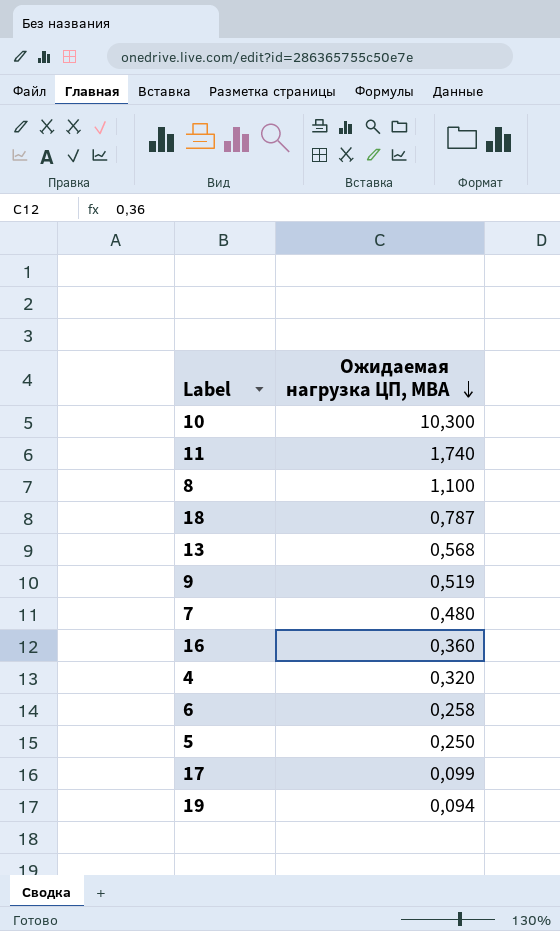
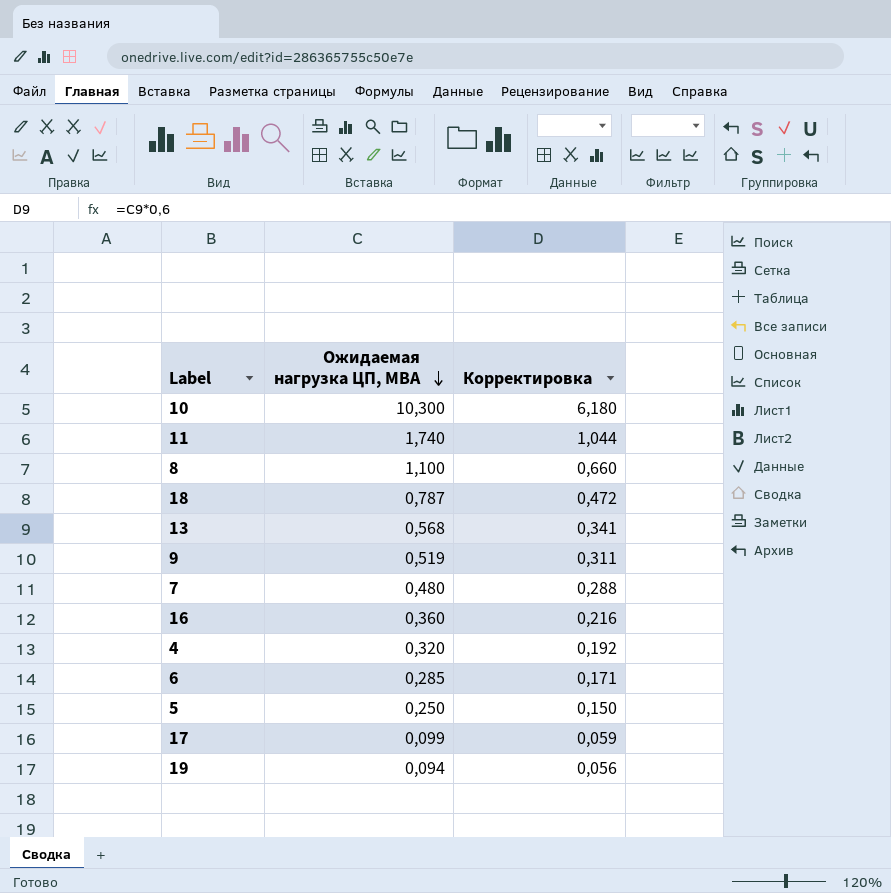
column Корректировка | formula: none -> [Ожидаемая нагрузка ЦП, МВА] * 0,6
6 | Ожидаемая нагрузка ЦП, МВА: 0,258 -> 0,285

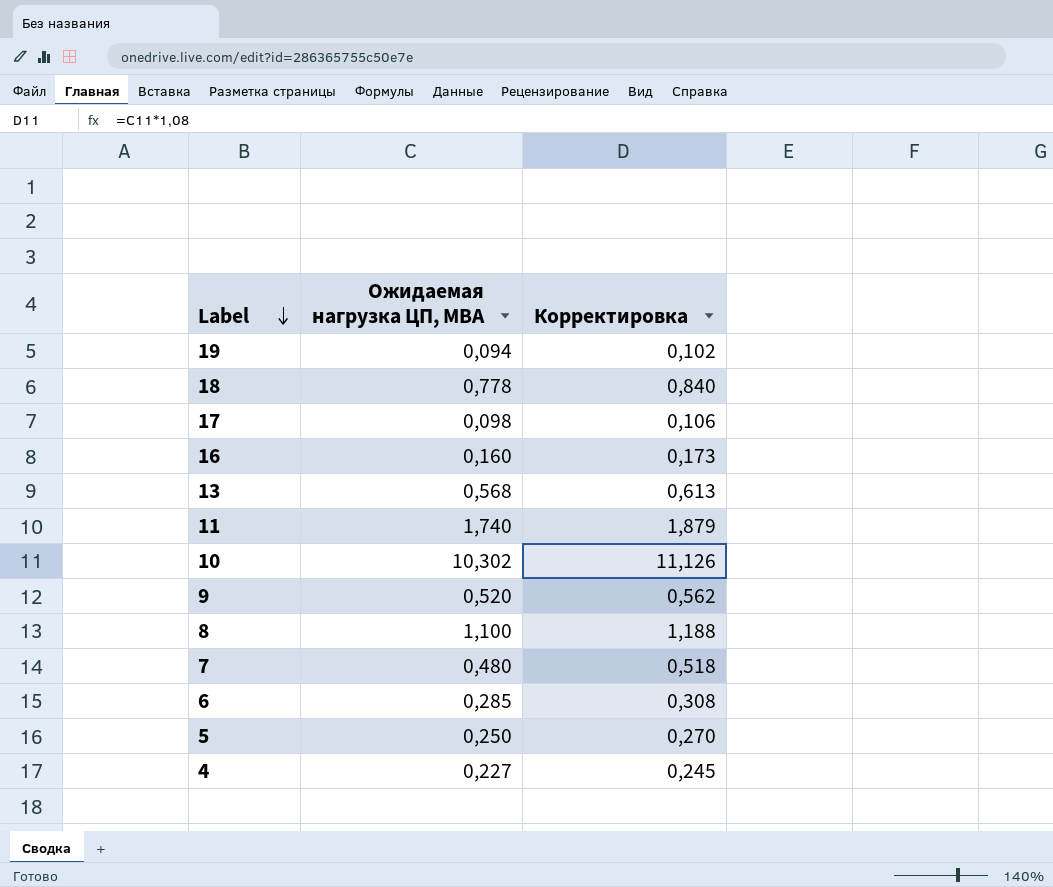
row order: Ожидаемая нагрузка ЦП, МВА descending -> Label descending
column Корректировка | formula: [Ожидаемая нагрузка ЦП, МВА] * 0,6 -> [Ожидаемая нагрузка ЦП, МВА] * 1,08
18 | Ожидаемая нагрузка ЦП, МВА: 0,787 -> 0,778
17 | Ожидаемая нагрузка ЦП, МВА: 0,099 -> 0,098
16 | Ожидаемая нагрузка ЦП, МВА: 0,360 -> 0,160
10 | Ожидаемая нагрузка ЦП, МВА: 10,300 -> 10,302
9 | Ожидаемая нагрузка ЦП, МВА: 0,519 -> 0,520
4 | Ожидаемая нагрузка ЦП, МВА: 0,320 -> 0,227

